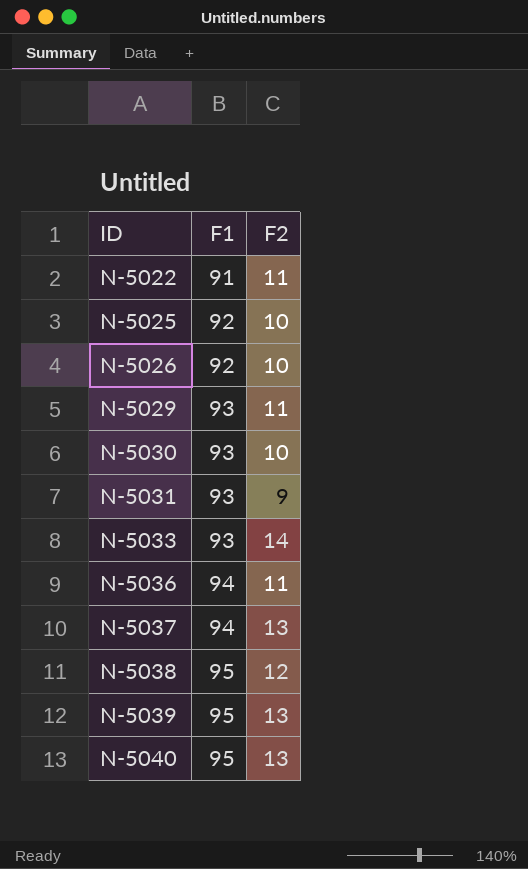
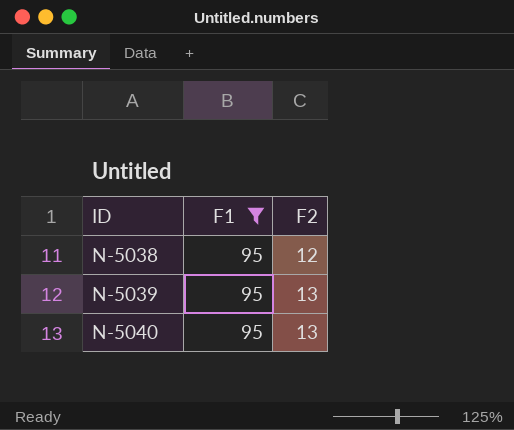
filter: none -> F1 = 95

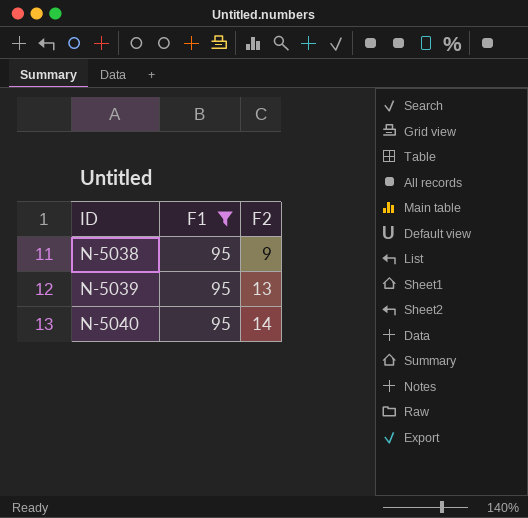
N-5038 | F2: 12 -> 9
N-5040 | F2: 13 -> 14

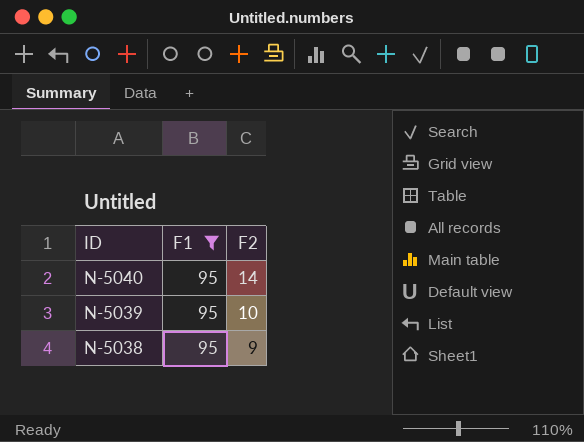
row order: ID ascending -> ID descending
N-5039 | F2: 13 -> 10

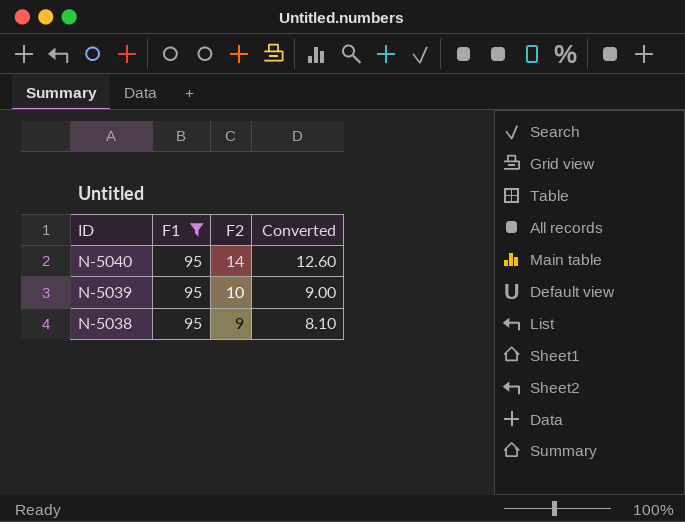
column Converted | formula: none -> [F2] * 0.9

